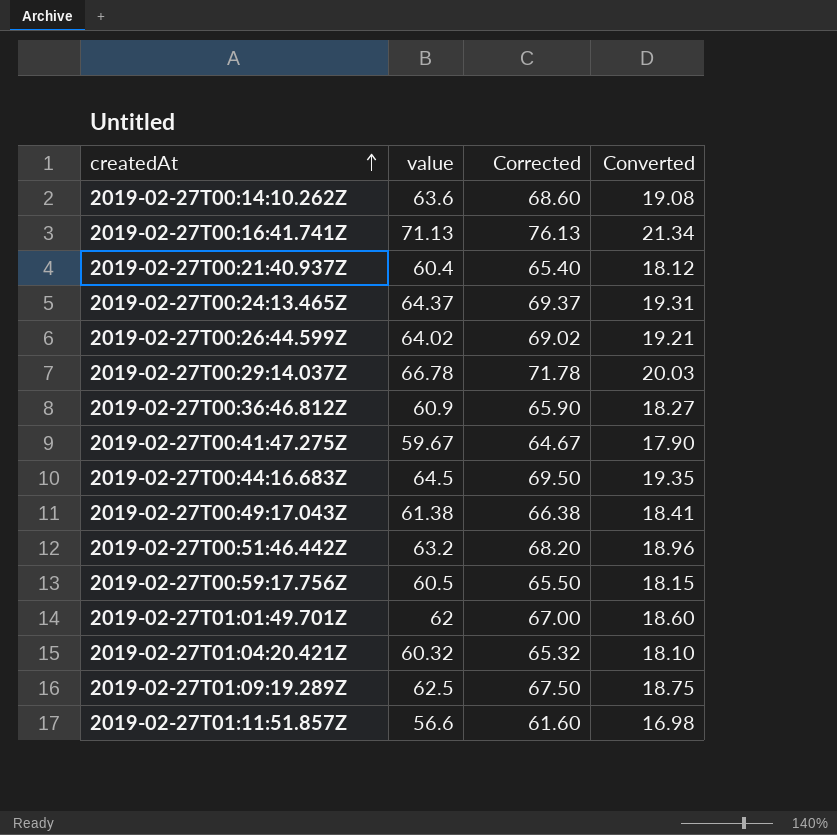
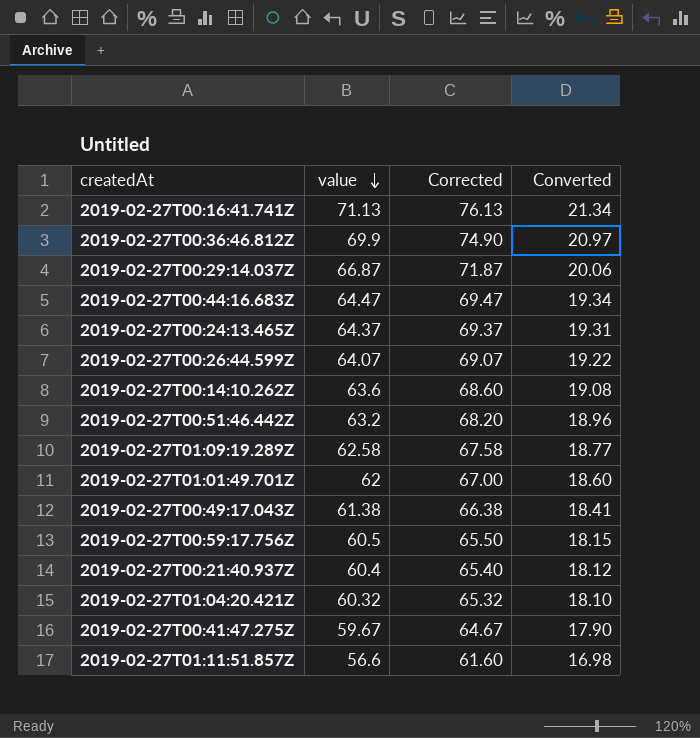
row order: createdAt ascending -> value descending
2019-02-27T00:36:46.812Z | value: 60.9 -> 69.9
2019-02-27T00:36:46.812Z | Corrected: 65.90 -> 74.90
2019-02-27T00:36:46.812Z | Converted: 18.27 -> 20.97
2019-02-27T00:29:14.037Z | value: 66.78 -> 66.87
2019-02-27T00:29:14.037Z | Corrected: 71.78 -> 71.87
2019-02-27T00:29:14.037Z | Converted: 20.03 -> 20.06
2019-02-27T00:44:16.683Z | value: 64.5 -> 64.47
2019-02-27T00:44:16.683Z | Corrected: 69.50 -> 69.47
2019-02-27T00:44:16.683Z | Converted: 19.35 -> 19.34
2019-02-27T00:26:44.599Z | value: 64.02 -> 64.07
2019-02-27T00:26:44.599Z | Corrected: 69.02 -> 69.07
2019-02-27T00:26:44.599Z | Converted: 19.21 -> 19.22
2019-02-27T01:09:19.289Z | value: 62.5 -> 62.58
2019-02-27T01:09:19.289Z | Corrected: 67.50 -> 67.58
2019-02-27T01:09:19.289Z | Converted: 18.75 -> 18.77

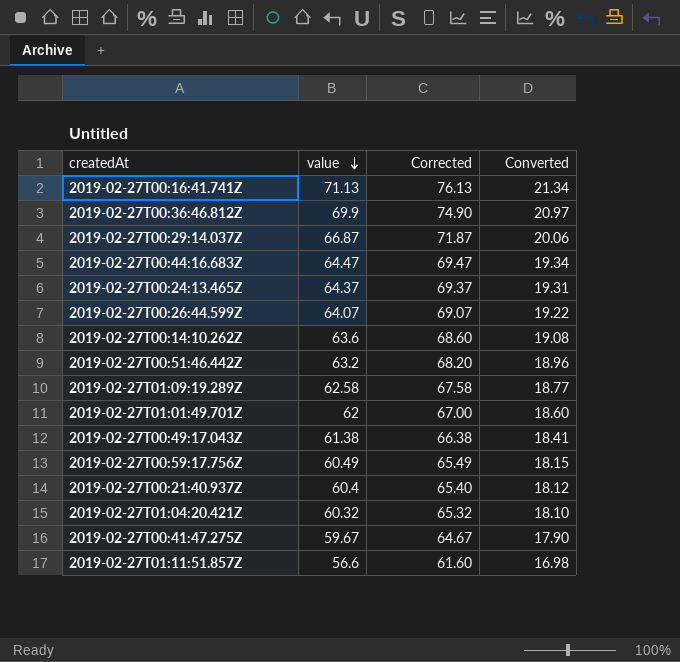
2019-02-27T00:59:17.756Z | value: 60.5 -> 60.49
2019-02-27T00:59:17.756Z | Corrected: 65.50 -> 65.49

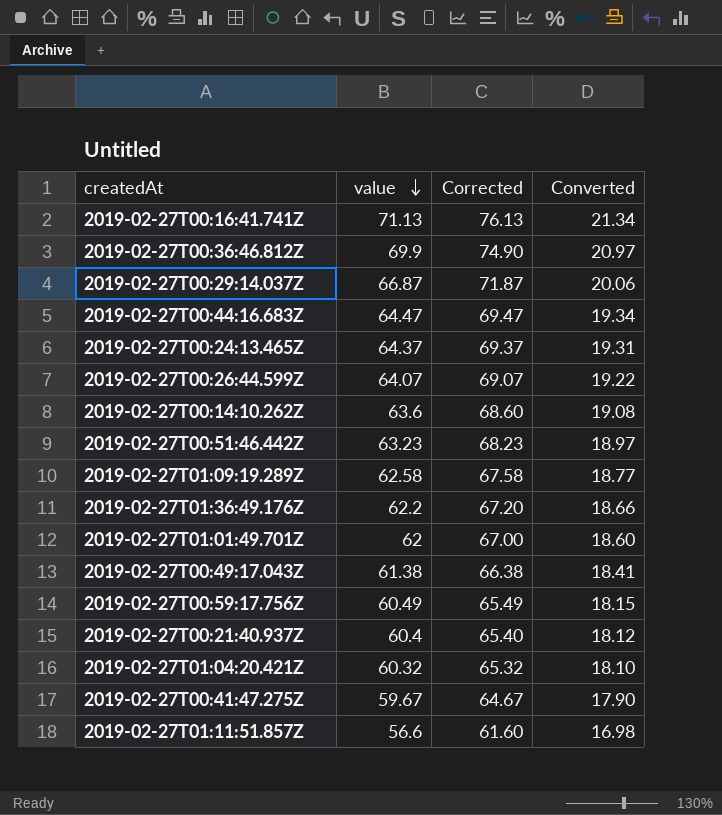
2019-02-27T00:51:46.442Z | value: 63.2 -> 63.23
2019-02-27T00:51:46.442Z | Corrected: 68.20 -> 68.23
2019-02-27T00:51:46.442Z | Converted: 18.96 -> 18.97
row 2019-02-27T01:36:49.176Z: none -> 62.2 | 67.20 | 18.66

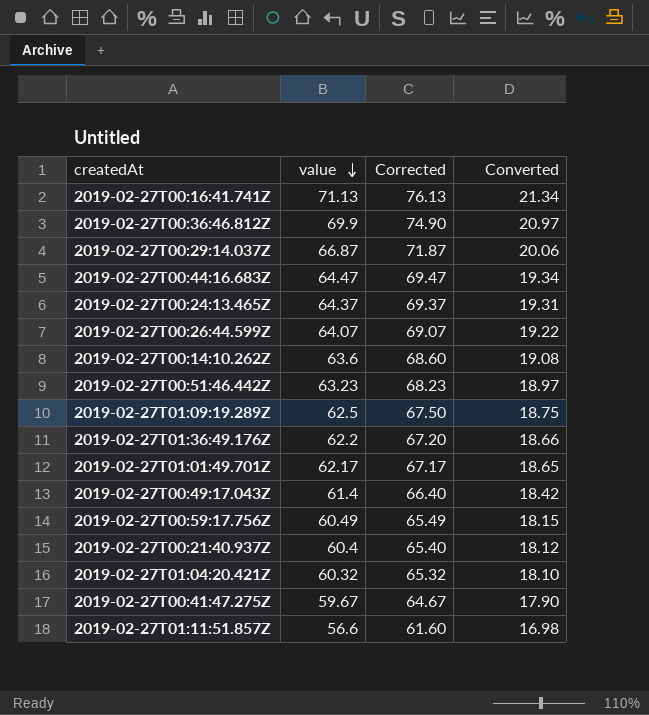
2019-02-27T01:09:19.289Z | value: 62.58 -> 62.5
2019-02-27T01:09:19.289Z | Corrected: 67.58 -> 67.50
2019-02-27T01:09:19.289Z | Converted: 18.77 -> 18.75
2019-02-27T01:01:49.701Z | value: 62 -> 62.17
2019-02-27T01:01:49.701Z | Corrected: 67.00 -> 67.17
2019-02-27T01:01:49.701Z | Converted: 18.60 -> 18.65
2019-02-27T00:49:17.043Z | value: 61.38 -> 61.4
2019-02-27T00:49:17.043Z | Corrected: 66.38 -> 66.40
2019-02-27T00:49:17.043Z | Converted: 18.41 -> 18.42

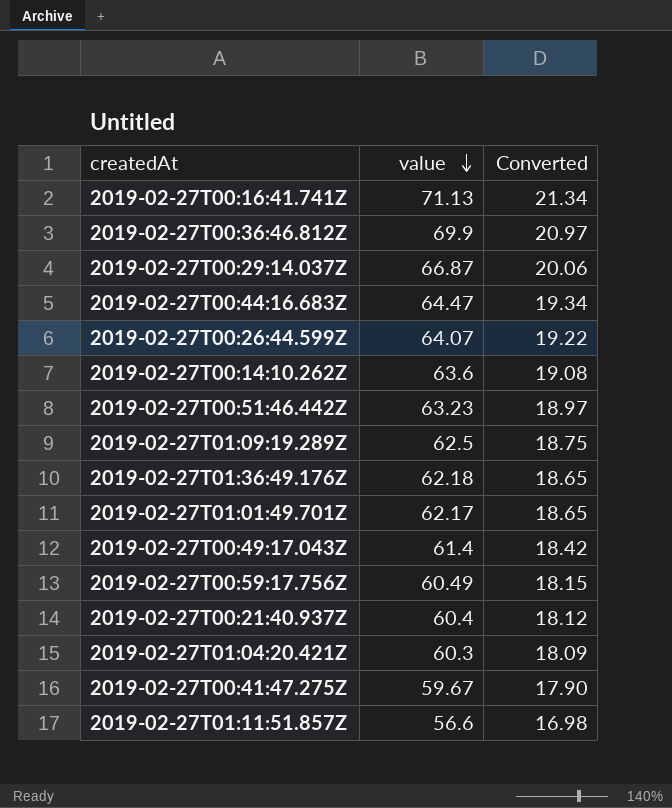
column Corrected | formula: [value] + 5 -> none
row 2019-02-27T00:24:13.465Z: 64.37 | 69.37 | 19.31 -> none
2019-02-27T01:36:49.176Z | value: 62.2 -> 62.18
2019-02-27T01:36:49.176Z | Converted: 18.66 -> 18.65
2019-02-27T01:04:20.421Z | value: 60.32 -> 60.3
2019-02-27T01:04:20.421Z | Converted: 18.10 -> 18.09

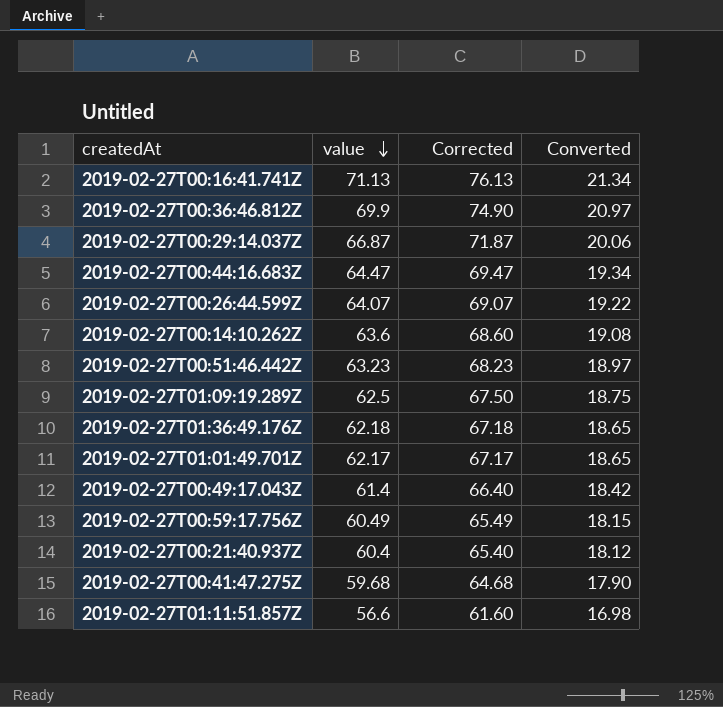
column Corrected | formula: none -> [value] + 5
row 2019-02-27T01:04:20.421Z: 60.3 | 18.09 -> none
2019-02-27T00:41:47.275Z | value: 59.67 -> 59.68

